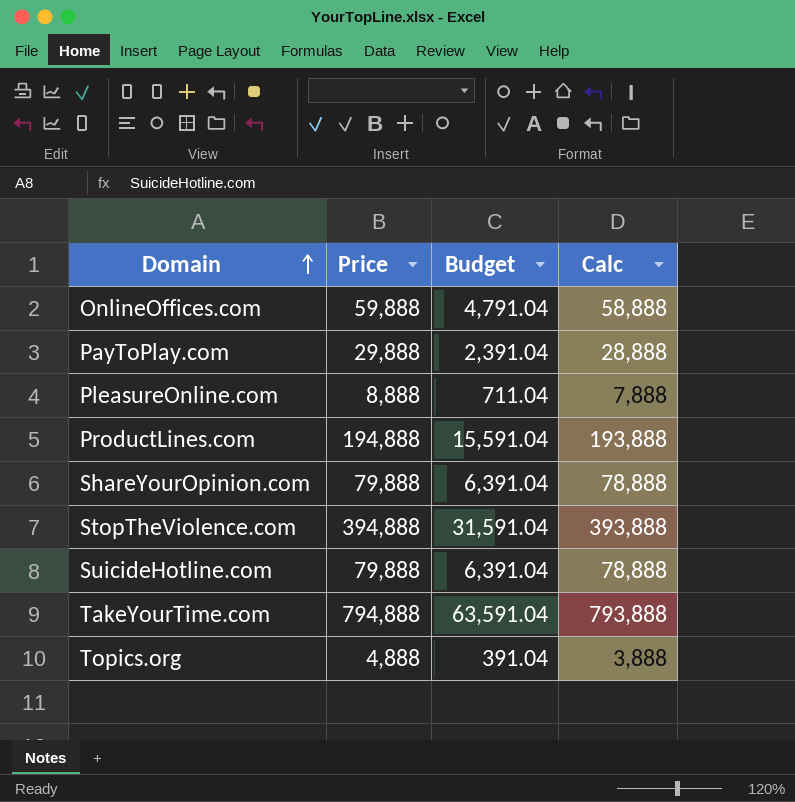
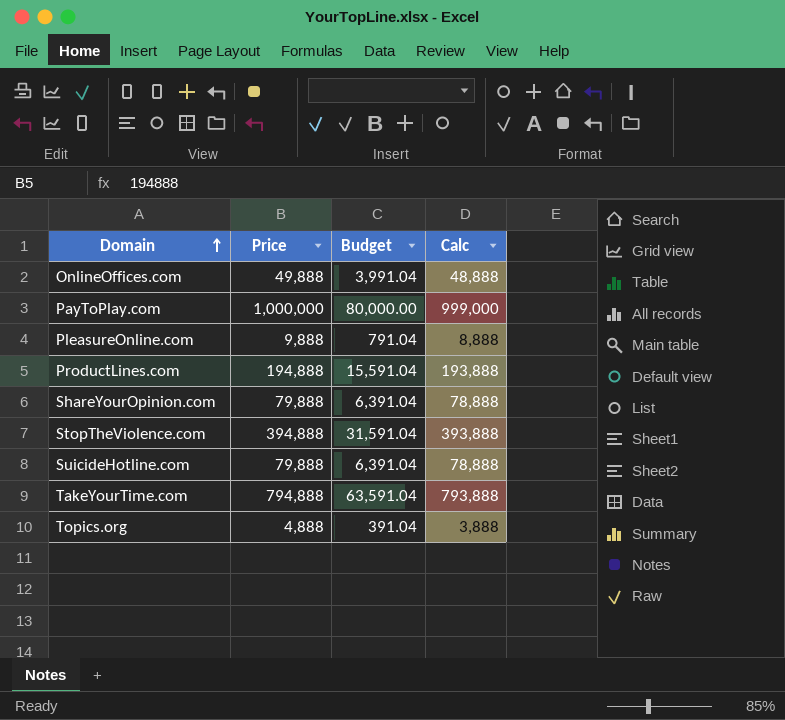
OnlineOffices.com | Price: 59,888 -> 49,888
OnlineOffices.com | Budget: 4,791.04 -> 3,991.04
OnlineOffices.com | Calc: 58,888 -> 48,888
PayToPlay.com | Price: 29,888 -> 1,000,000
PayToPlay.com | Budget: 2,391.04 -> 80,000.00
PayToPlay.com | Calc: 28,888 -> 999,000
PleasureOnline.com | Price: 8,888 -> 9,888
PleasureOnline.com | Budget: 711.04 -> 791.04
PleasureOnline.com | Calc: 7,888 -> 8,888

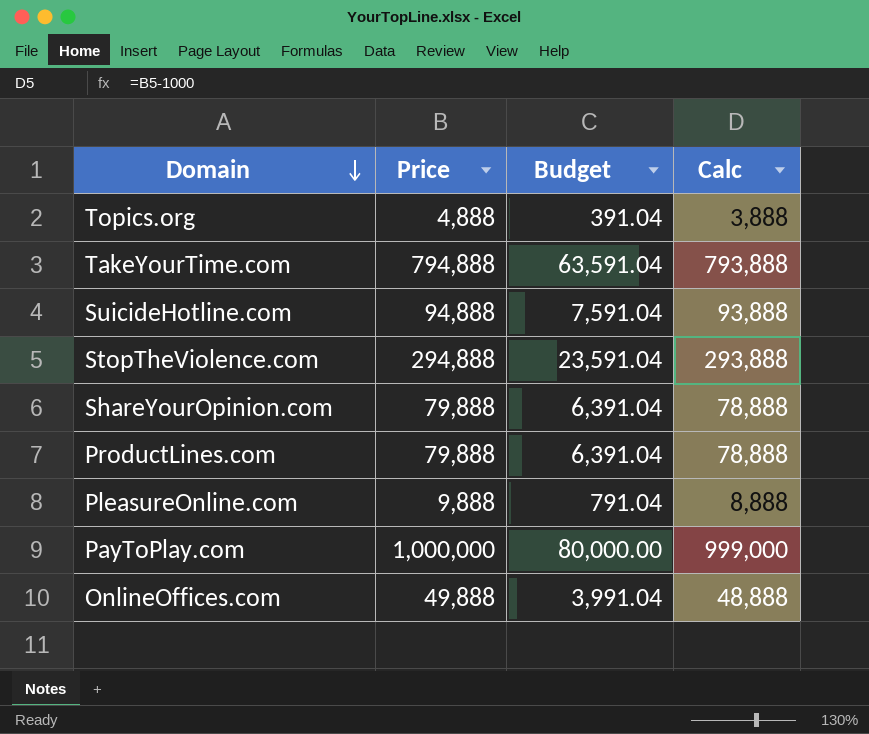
row order: Domain ascending -> Domain descending
SuicideHotline.com | Price: 79,888 -> 94,888
SuicideHotline.com | Budget: 6,391.04 -> 7,591.04
SuicideHotline.com | Calc: 78,888 -> 93,888
StopTheViolence.com | Price: 394,888 -> 294,888
StopTheViolence.com | Budget: 31,591.04 -> 23,591.04
StopTheViolence.com | Calc: 393,888 -> 293,888
ProductLines.com | Price: 194,888 -> 79,888
ProductLines.com | Budget: 15,591.04 -> 6,391.04
ProductLines.com | Calc: 193,888 -> 78,888

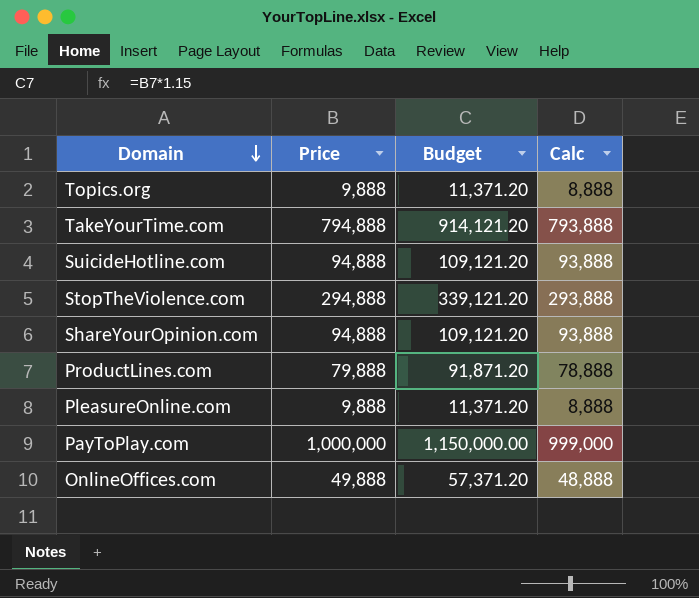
column Budget | formula: [Price] * 0.08 -> [Price] * 1.15
Topics.org | Price: 4,888 -> 9,888
Topics.org | Calc: 3,888 -> 8,888
ShareYourOpinion.com | Price: 79,888 -> 94,888
ShareYourOpinion.com | Calc: 78,888 -> 93,888

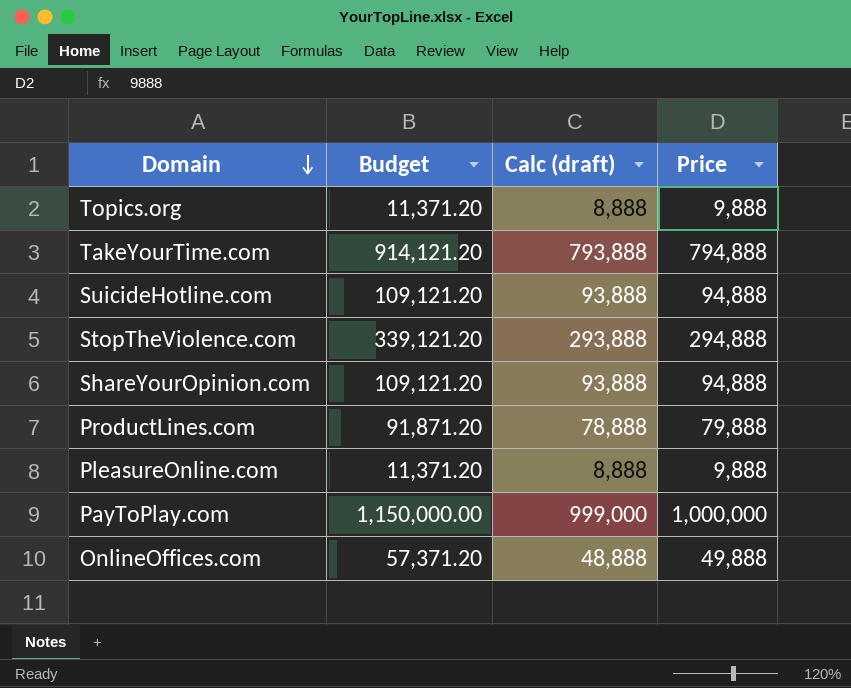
column name: Calc -> Calc (draft)
column Price | position: 2 -> 4

